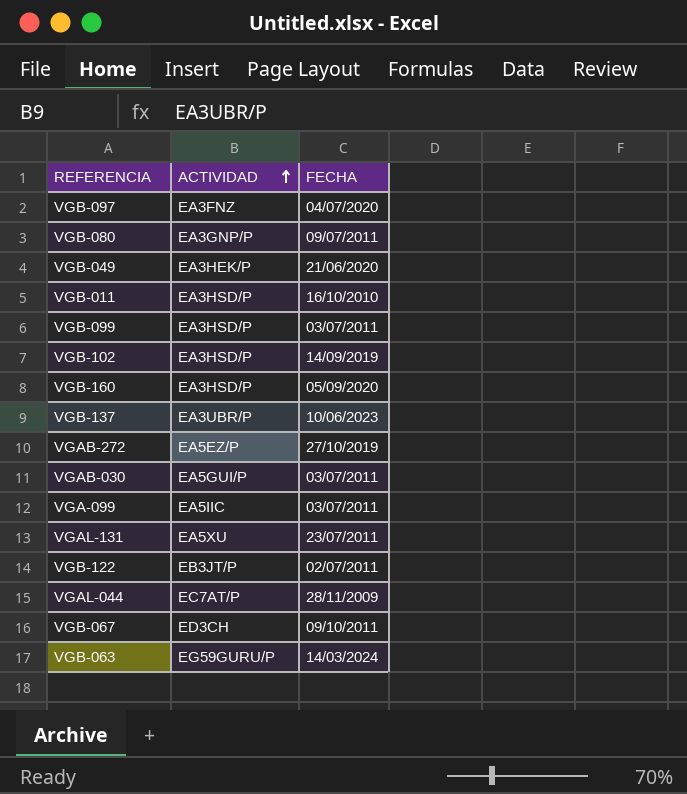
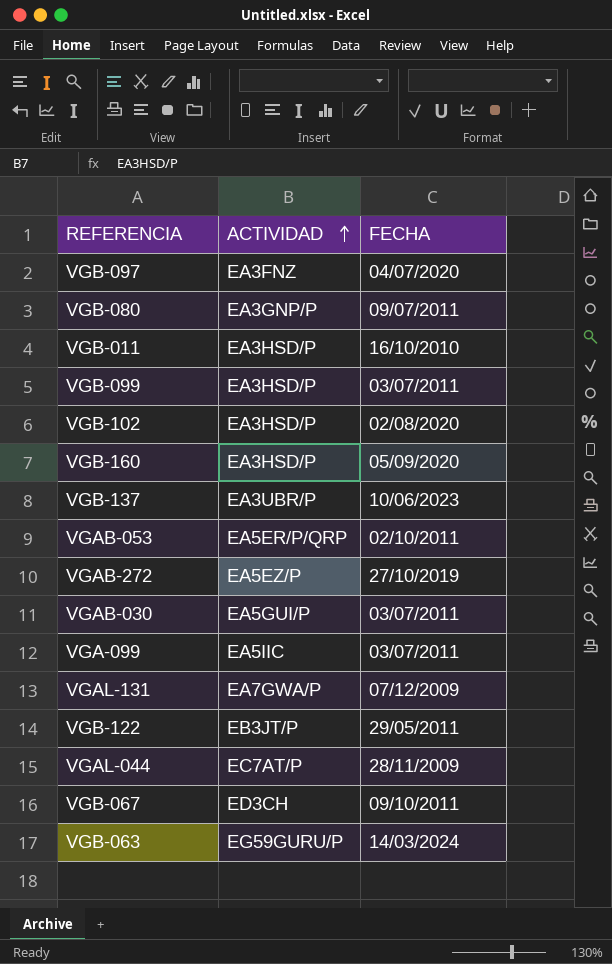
row VGB-049: EA3HEK/P | 21/06/2020 -> none
VGB-102 | FECHA: 14/09/2019 -> 02/08/2020
row VGAB-053: none -> EA5ER/P/QRP | 02/10/2011
VGAL-131 | ACTIVIDAD: EA5XU -> EA7GWA/P
VGAL-131 | FECHA: 23/07/2011 -> 07/12/2009
VGB-122 | FECHA: 02/07/2011 -> 29/05/2011

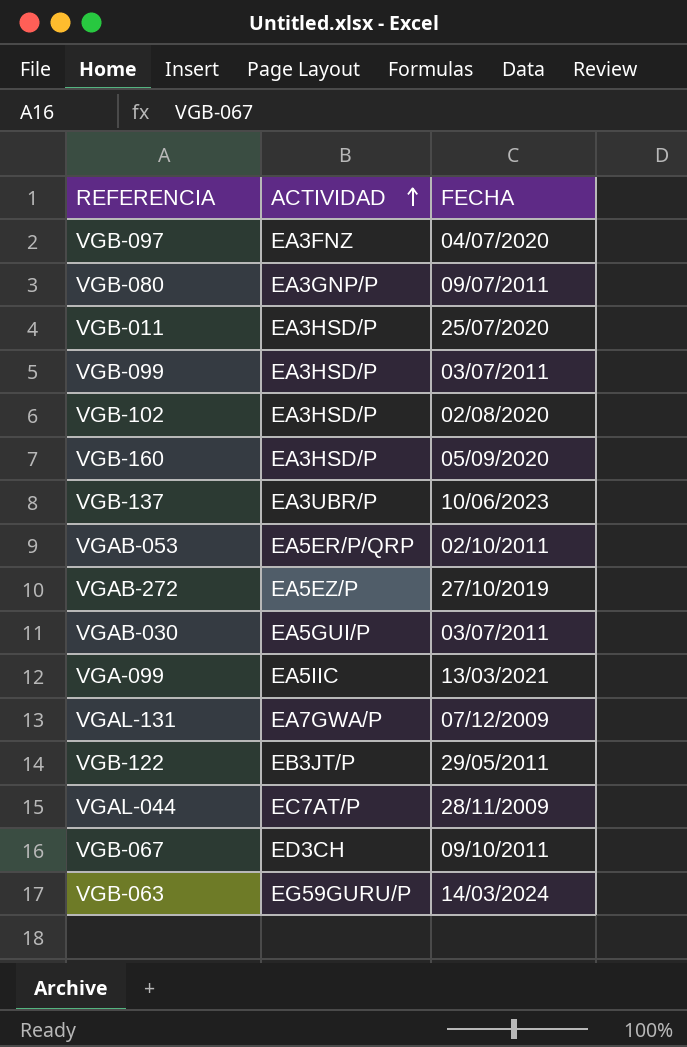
VGB-011 | FECHA: 16/10/2010 -> 25/07/2020
VGA-099 | FECHA: 03/07/2011 -> 13/03/2021

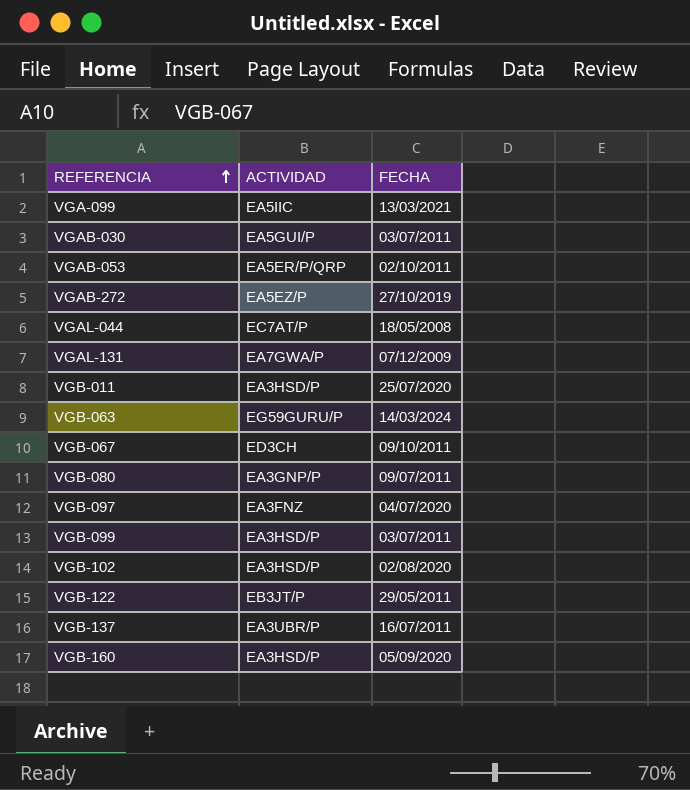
row order: ACTIVIDAD ascending -> REFERENCIA ascending
VGAL-044 | FECHA: 28/11/2009 -> 18/05/2008
VGB-137 | FECHA: 10/06/2023 -> 16/07/2011

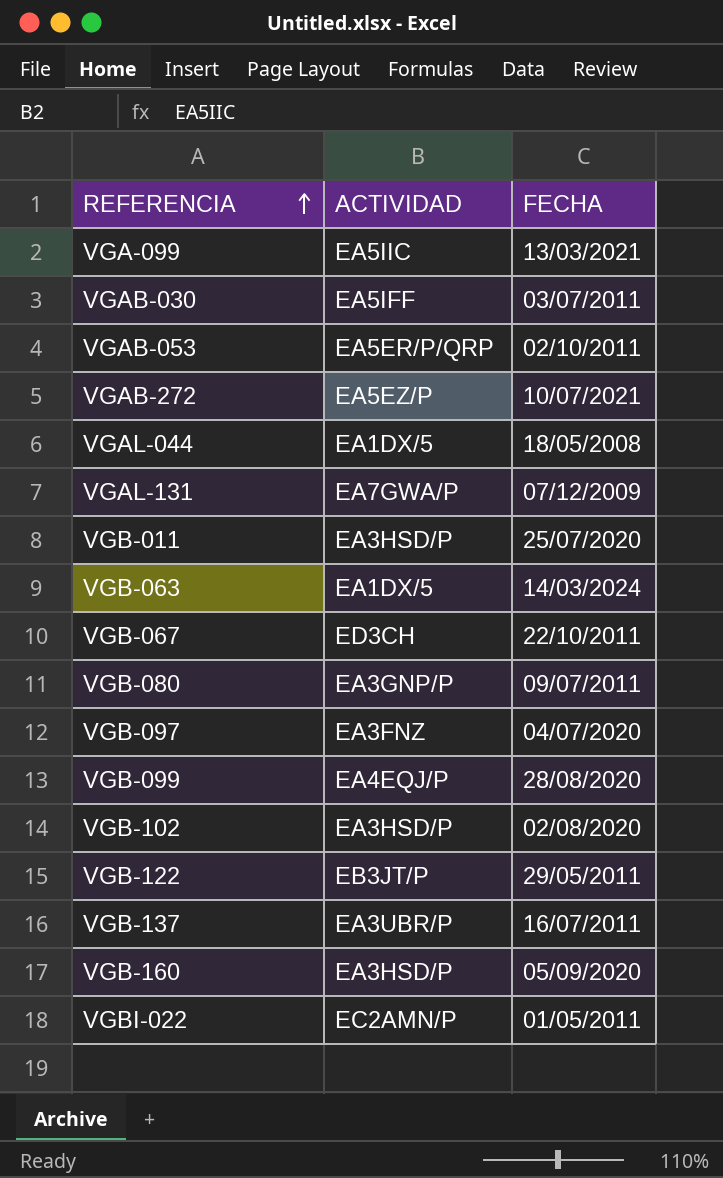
VGAB-030 | ACTIVIDAD: EA5GUI/P -> EA5IFF
VGAB-272 | FECHA: 27/10/2019 -> 10/07/2021
VGAL-044 | ACTIVIDAD: EC7AT/P -> EA1DX/5
VGB-063 | ACTIVIDAD: EG59GURU/P -> EA1DX/5
VGB-067 | FECHA: 09/10/2011 -> 22/10/2011
VGB-099 | ACTIVIDAD: EA3HSD/P -> EA4EQJ/P
VGB-099 | FECHA: 03/07/2011 -> 28/08/2020
row VGBI-022: none -> EC2AMN/P | 01/05/2011

